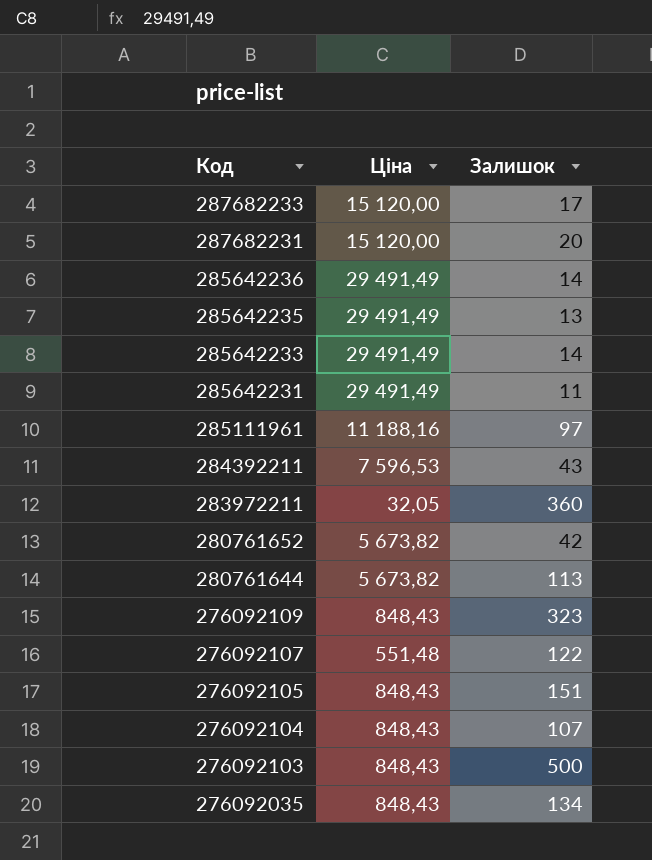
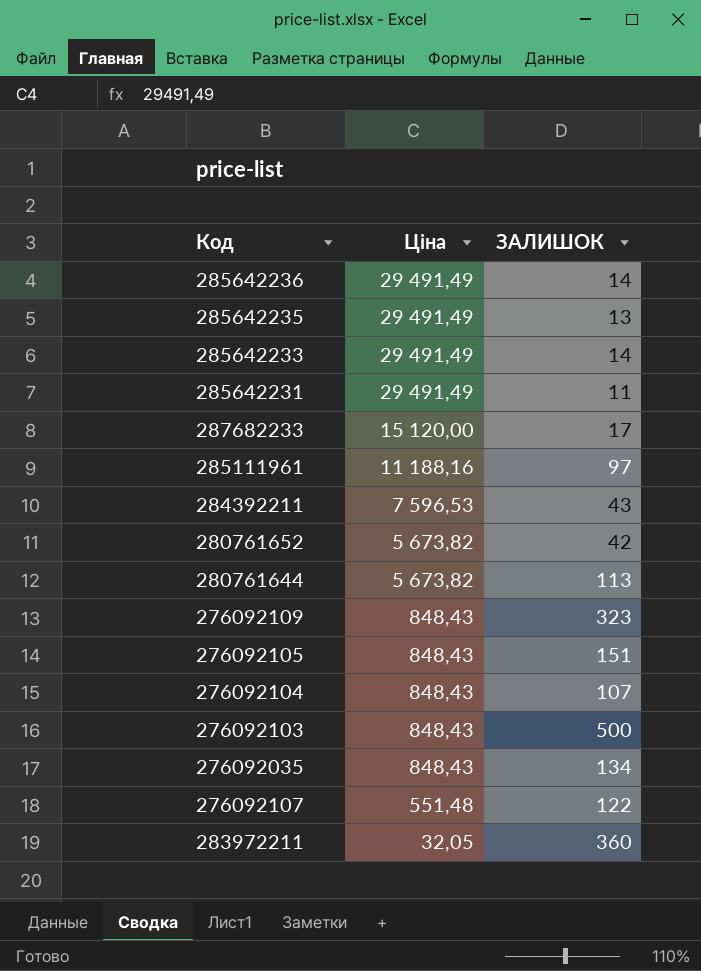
row order: Код descending -> Ціна descending
column name: Залишок -> ЗАЛИШОК
row 287682231: 15 120,00 | 20 -> none

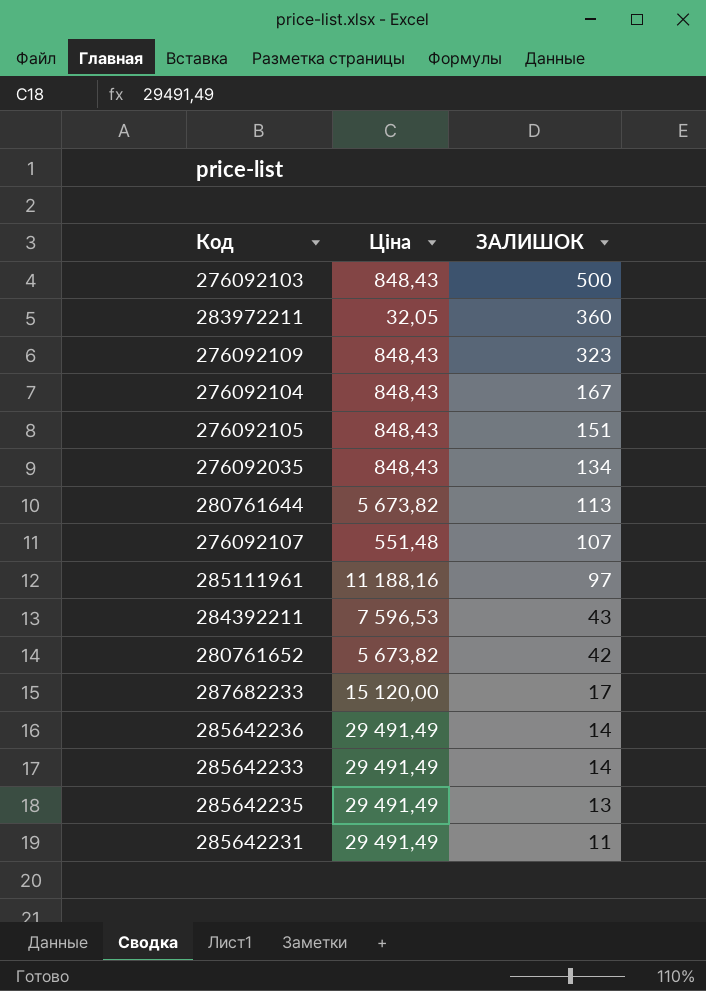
row order: Ціна descending -> ЗАЛИШОК descending
276092104 | ЗАЛИШОК: 107 -> 167
276092107 | ЗАЛИШОК: 122 -> 107

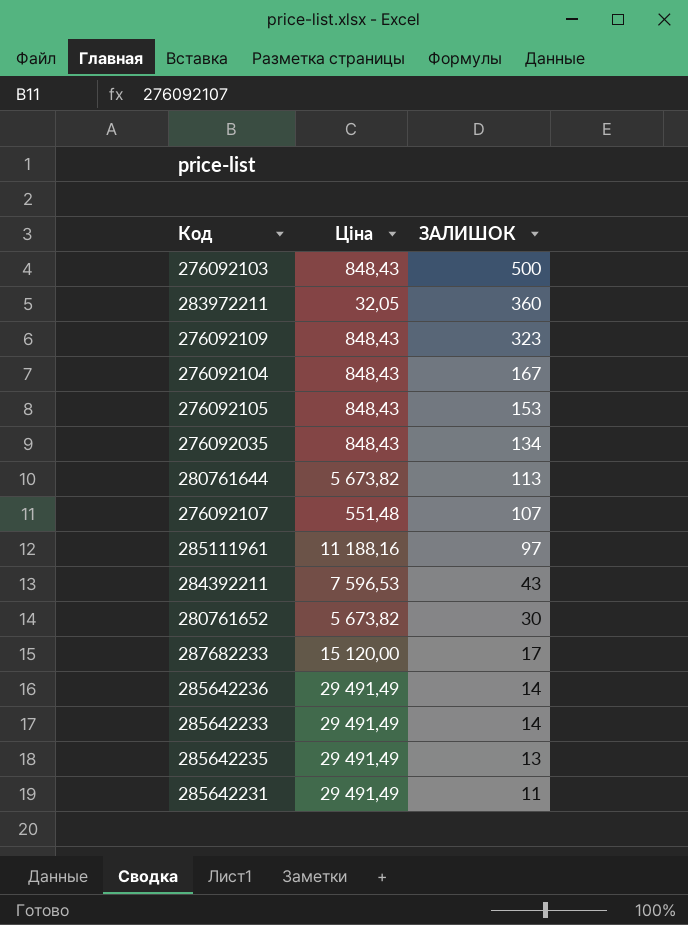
276092105 | ЗАЛИШОК: 151 -> 153
280761652 | ЗАЛИШОК: 42 -> 30

